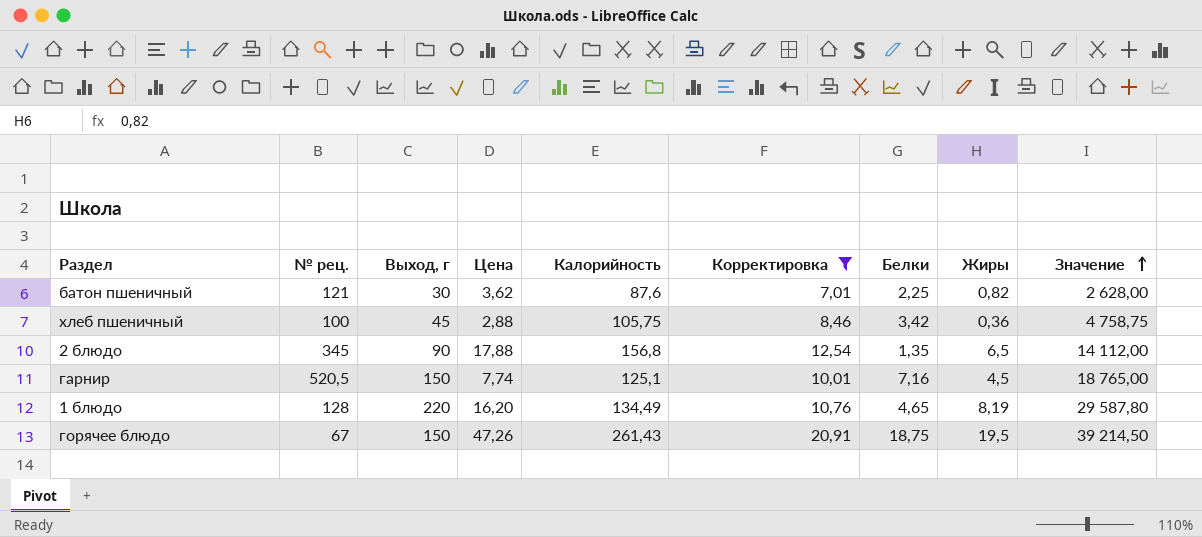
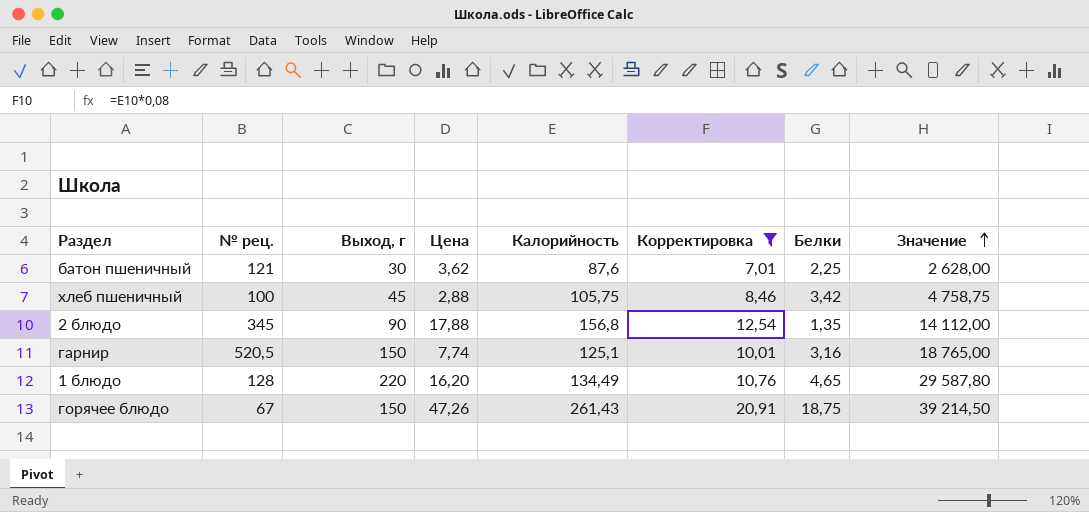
column Жиры | position: 8 -> none
гарнир | Белки: 7,16 -> 3,16

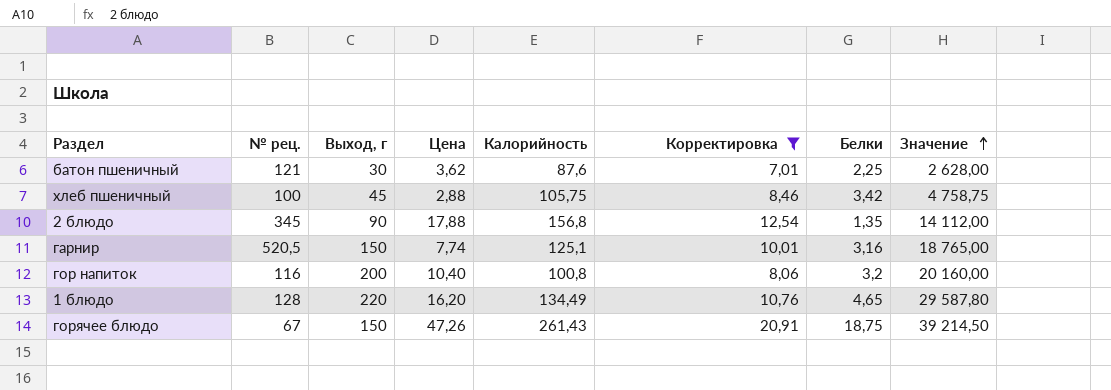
row гор напиток: none -> 116 | 200 | 10,40 | 100,8 | 8,06 | 3,2 | 20 160,00

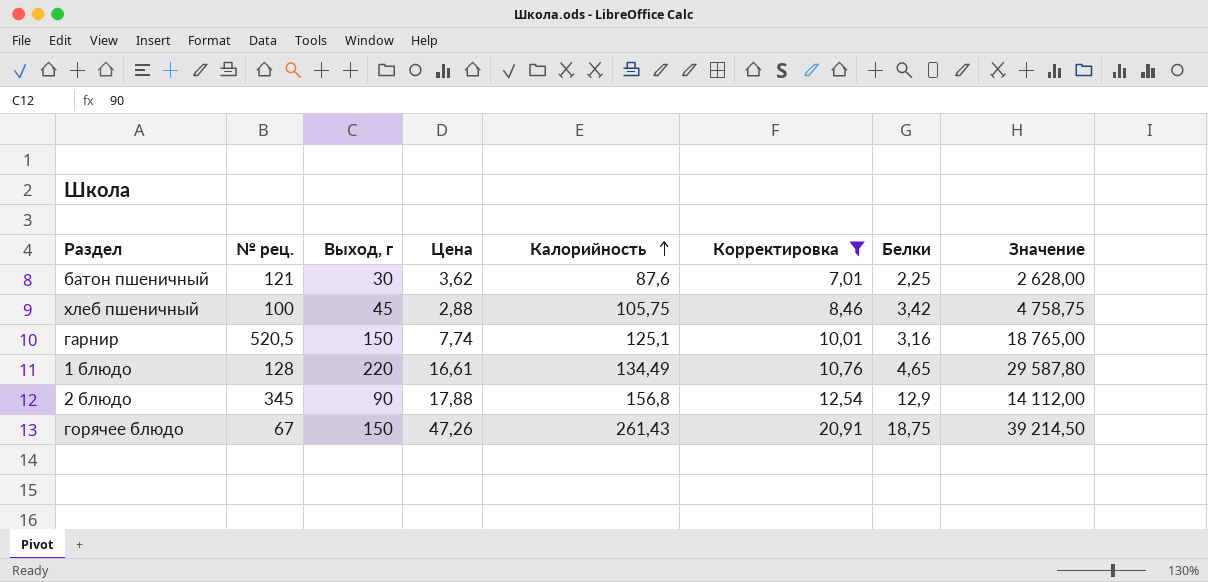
row order: Значение ascending -> Калорийность ascending
row гор напиток: 116 | 200 | 10,40 | 100,8 | 8,06 | 3,2 | 20 160,00 -> none
1 блюдо | Цена: 16,20 -> 16,61
2 блюдо | Белки: 1,35 -> 12,9

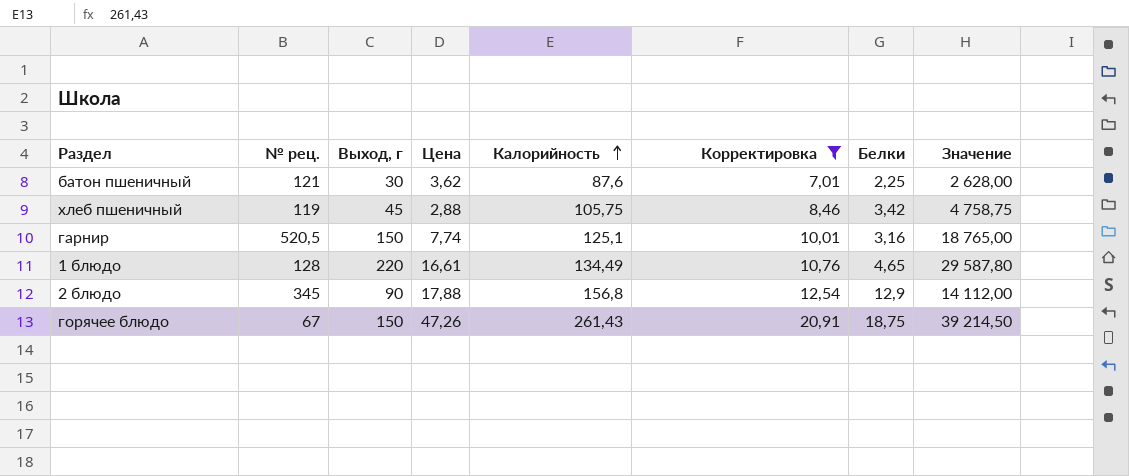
хлеб пшеничный | № рец.: 100 -> 119

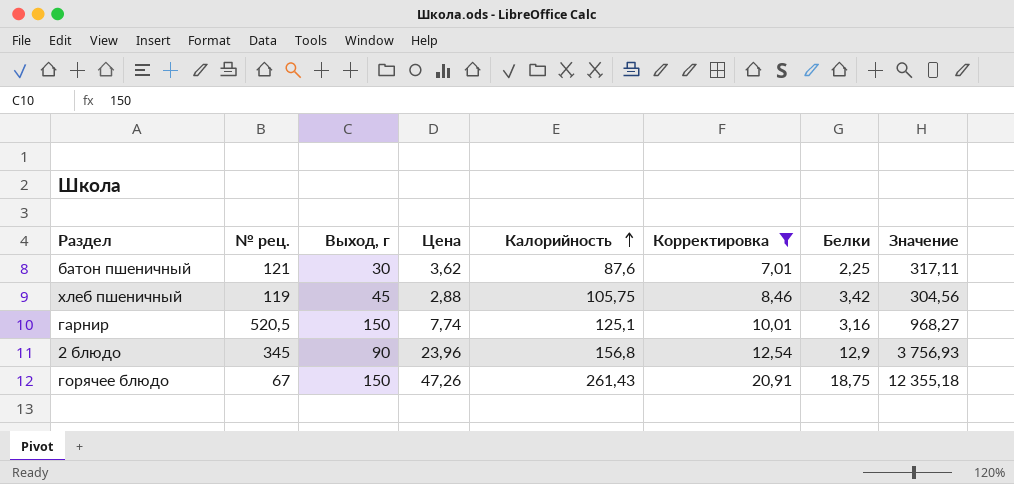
column Значение | formula: [Выход, г] * [Калорийность] -> [Цена] * [Калорийность]
row 1 блюдо: 128 | 220 | 16,61 | 134,49 | 10,76 | 4,65 | 29 587,80 -> none
2 блюдо | Цена: 17,88 -> 23,96

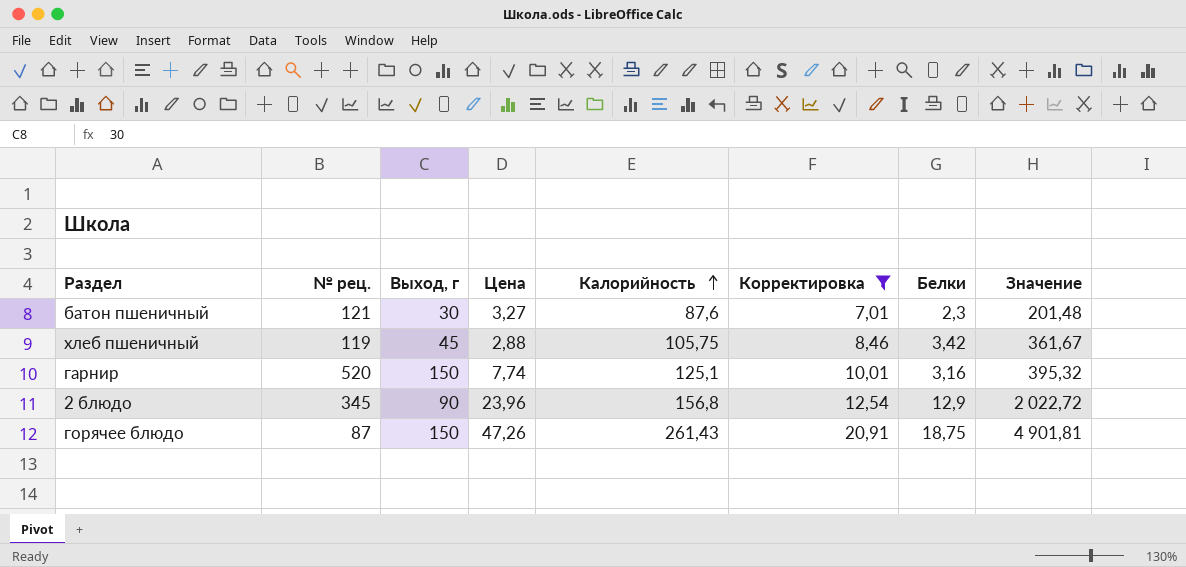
column Значение | formula: [Цена] * [Калорийность] -> [Калорийность] * [Белки]
батон пшеничный | Цена: 3,62 -> 3,27
батон пшеничный | Белки: 2,25 -> 2,3
гарнир | № рец.: 520,5 -> 520
горячее блюдо | № рец.: 67 -> 87

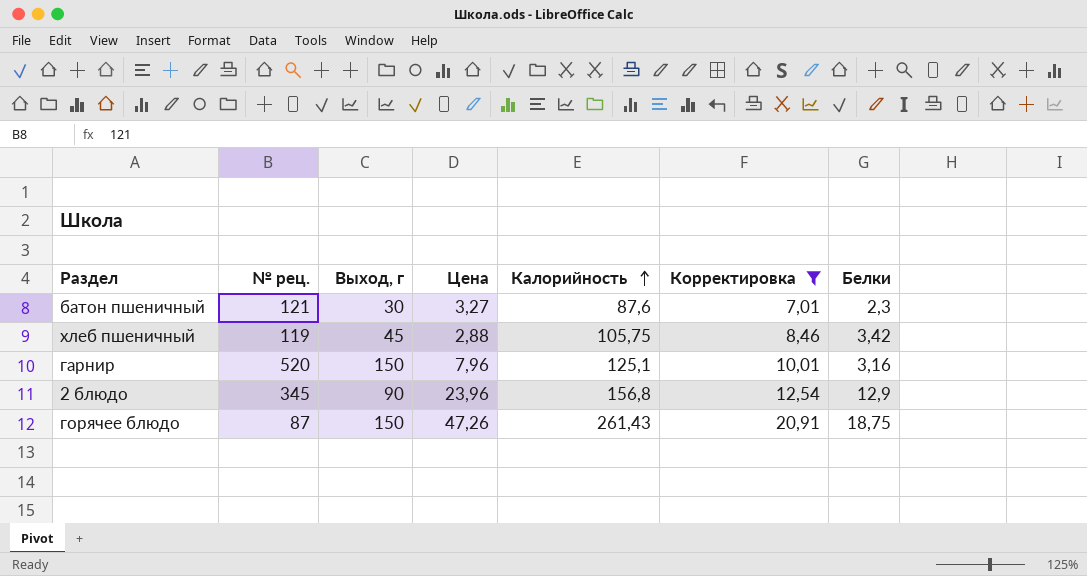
column Значение | formula: [Калорийность] * [Белки] -> none
гарнир | Цена: 7,74 -> 7,96

